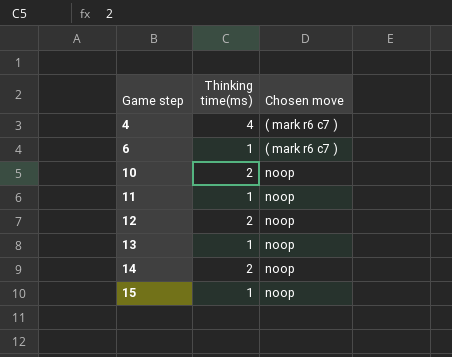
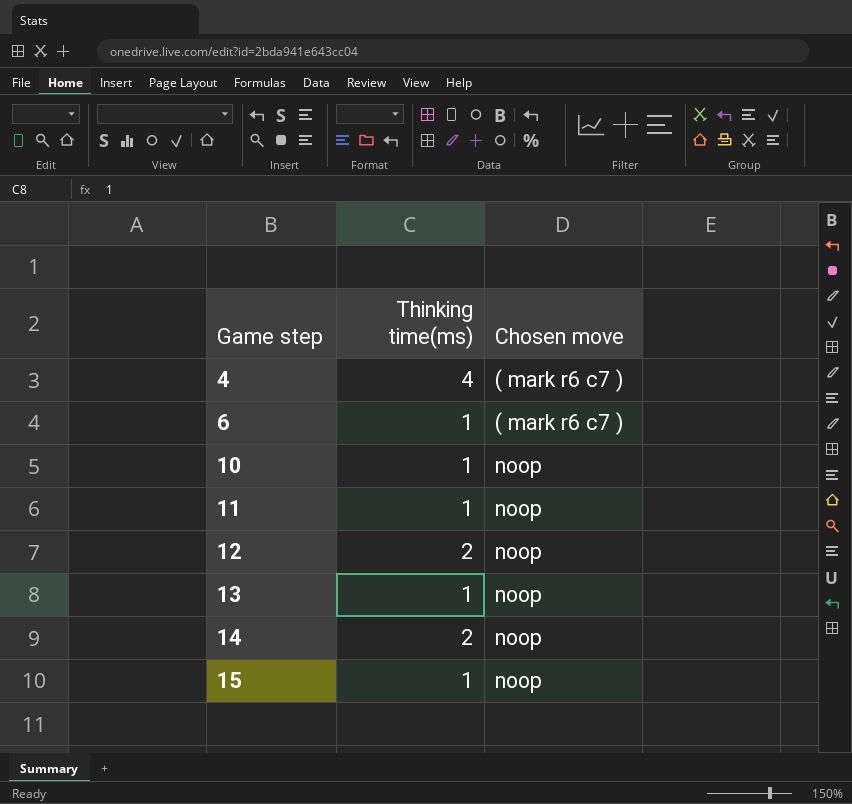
10 | Thinking time(ms): 2 -> 1

